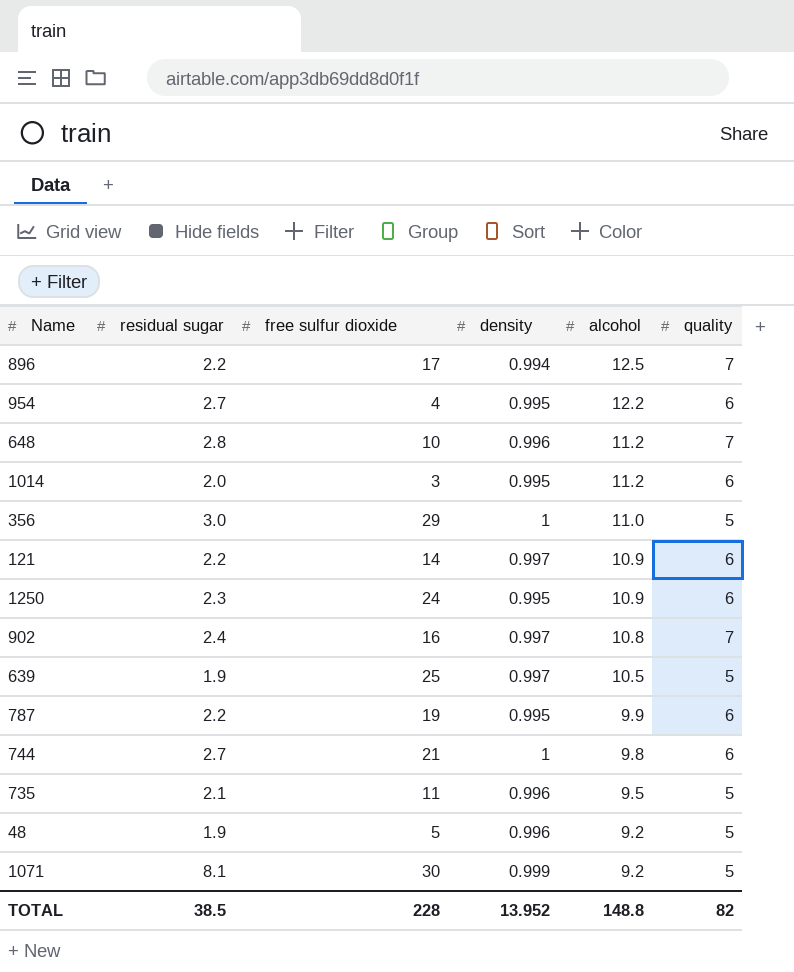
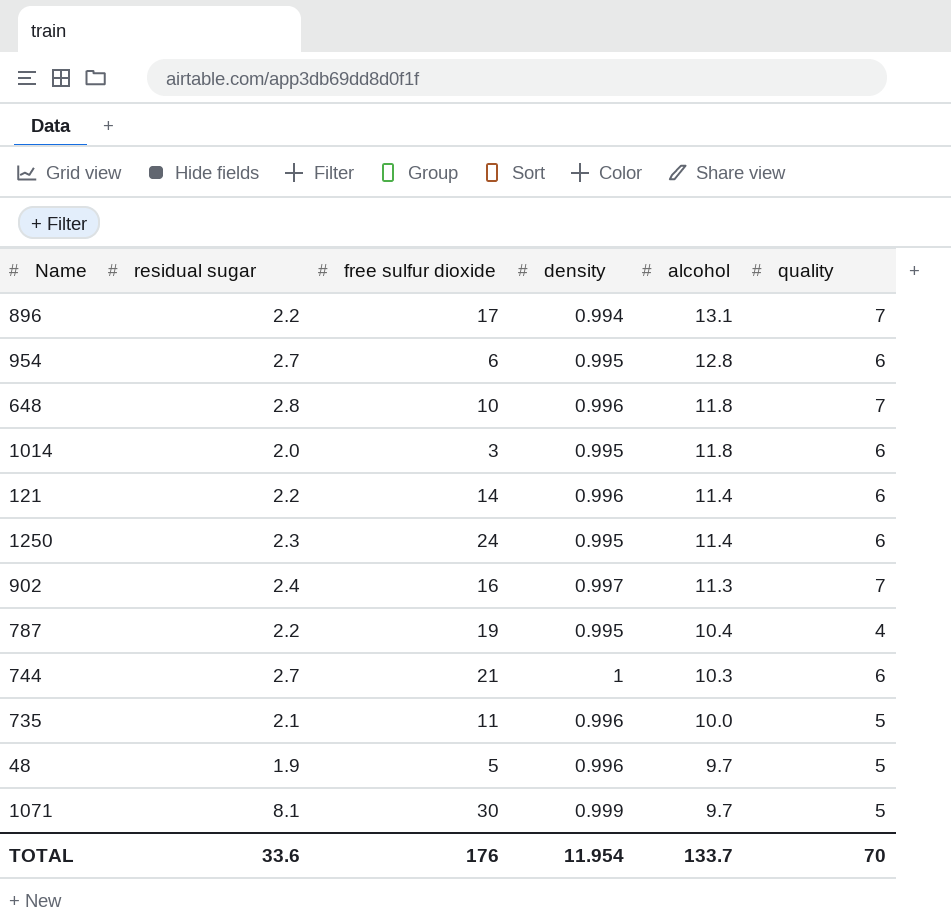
row 356: 3.0 | 29 | 1 | 11.0 | 5 -> none
row 639: 1.9 | 25 | 0.997 | 10.5 | 5 -> none
896 | alcohol: 12.5 -> 13.1
954 | free sulfur dioxide: 4 -> 6
954 | alcohol: 12.2 -> 12.8
648 | alcohol: 11.2 -> 11.8
1014 | alcohol: 11.2 -> 11.8
121 | density: 0.997 -> 0.996
121 | alcohol: 10.9 -> 11.4
1250 | alcohol: 10.9 -> 11.4
902 | alcohol: 10.8 -> 11.3
787 | alcohol: 9.9 -> 10.4
787 | quality: 6 -> 4
744 | alcohol: 9.8 -> 10.3
735 | alcohol: 9.5 -> 10.0
48 | alcohol: 9.2 -> 9.7
1071 | alcohol: 9.2 -> 9.7
TOTAL | residual sugar: 38.5 -> 33.6
TOTAL | free sulfur dioxide: 228 -> 176
TOTAL | density: 13.952 -> 11.954
TOTAL | alcohol: 148.8 -> 133.7
TOTAL | quality: 82 -> 70

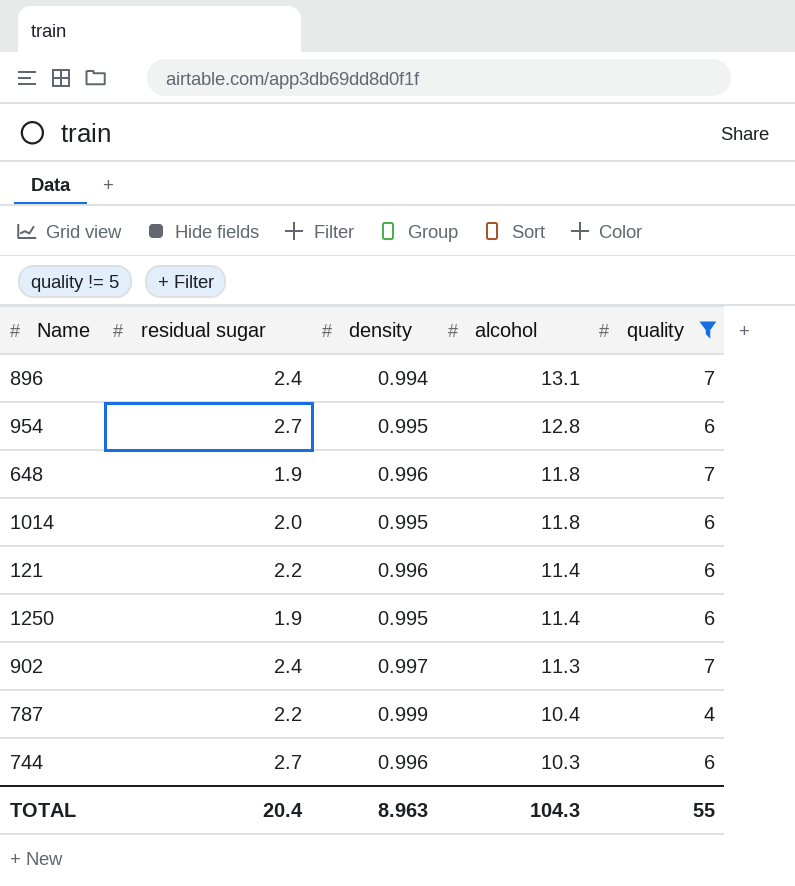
filter: none -> quality != 5
column free sulfur dioxide | position: 3 -> none
896 | residual sugar: 2.2 -> 2.4
648 | residual sugar: 2.8 -> 1.9
1250 | residual sugar: 2.3 -> 1.9
787 | density: 0.995 -> 0.999
744 | density: 1 -> 0.996
TOTAL | residual sugar: 33.6 -> 20.4
TOTAL | density: 11.954 -> 8.963
TOTAL | alcohol: 133.7 -> 104.3
TOTAL | quality: 70 -> 55

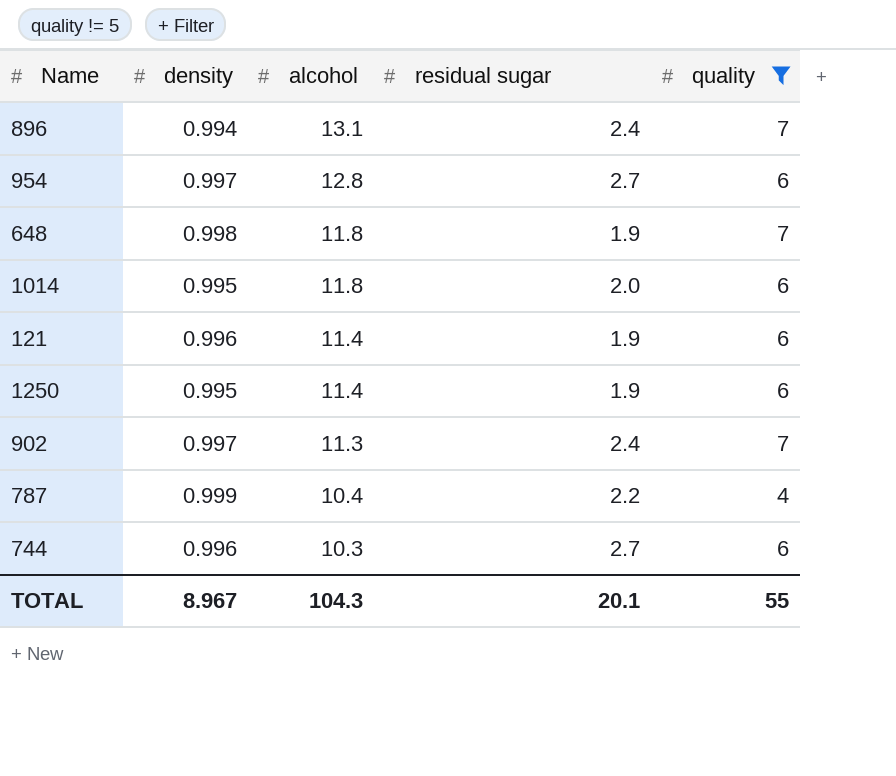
column residual sugar | position: 2 -> 4
954 | density: 0.995 -> 0.997
648 | density: 0.996 -> 0.998
121 | residual sugar: 2.2 -> 1.9
TOTAL | density: 8.963 -> 8.967
TOTAL | residual sugar: 20.4 -> 20.1

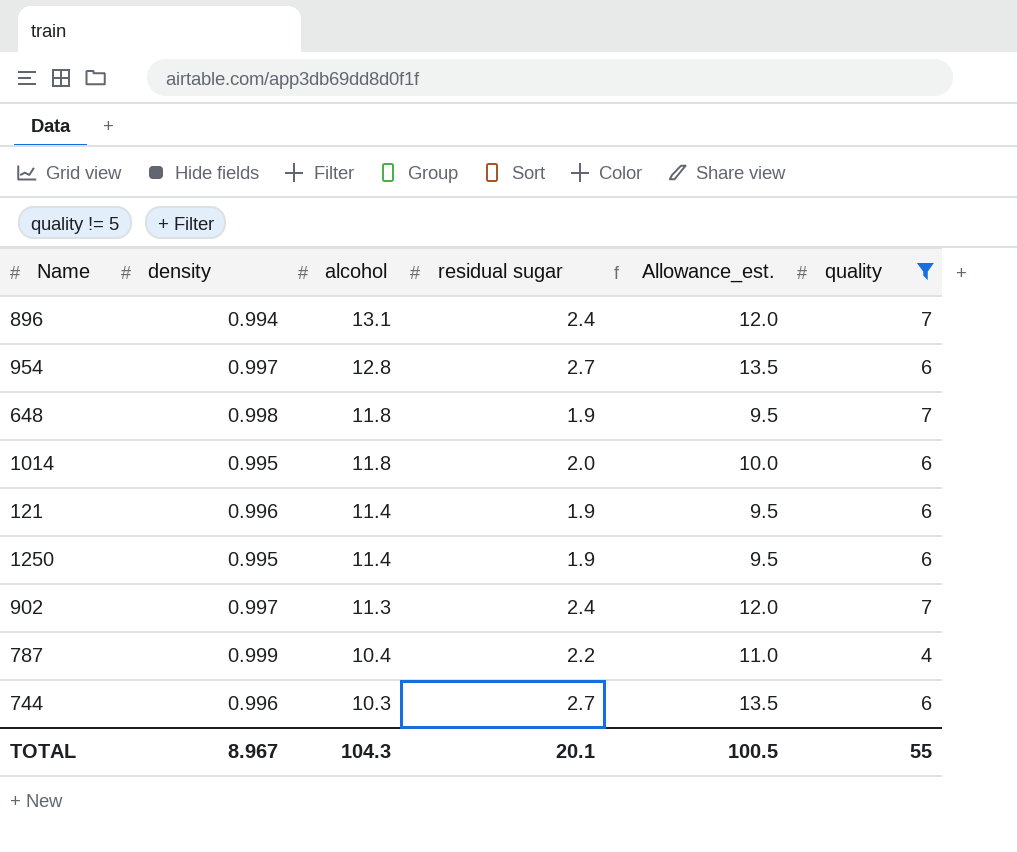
column Allowance_est. | formula: none -> [residual sugar] * 5

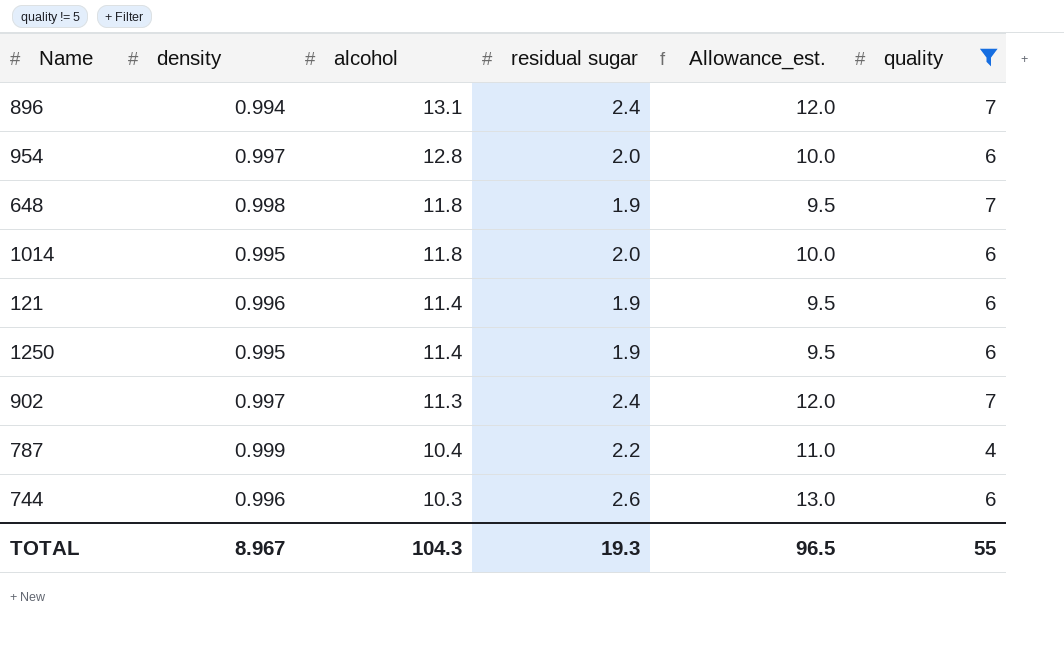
954 | residual sugar: 2.7 -> 2.0
954 | Allowance_est.: 13.5 -> 10.0
744 | residual sugar: 2.7 -> 2.6
744 | Allowance_est.: 13.5 -> 13.0
TOTAL | residual sugar: 20.1 -> 19.3
TOTAL | Allowance_est.: 100.5 -> 96.5

